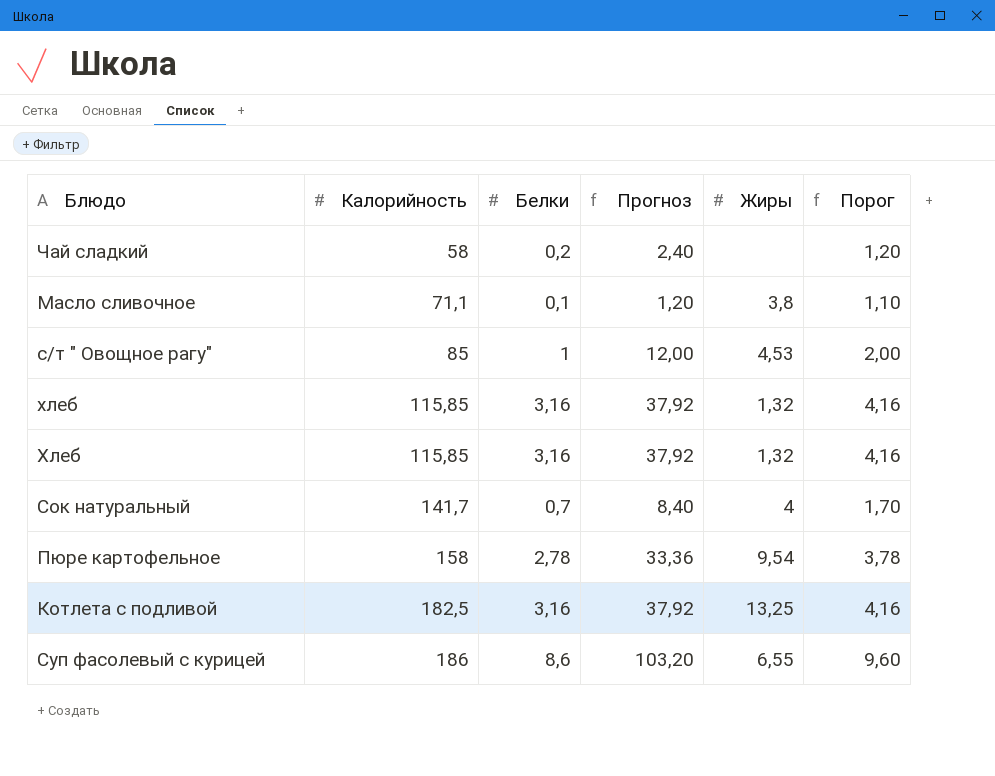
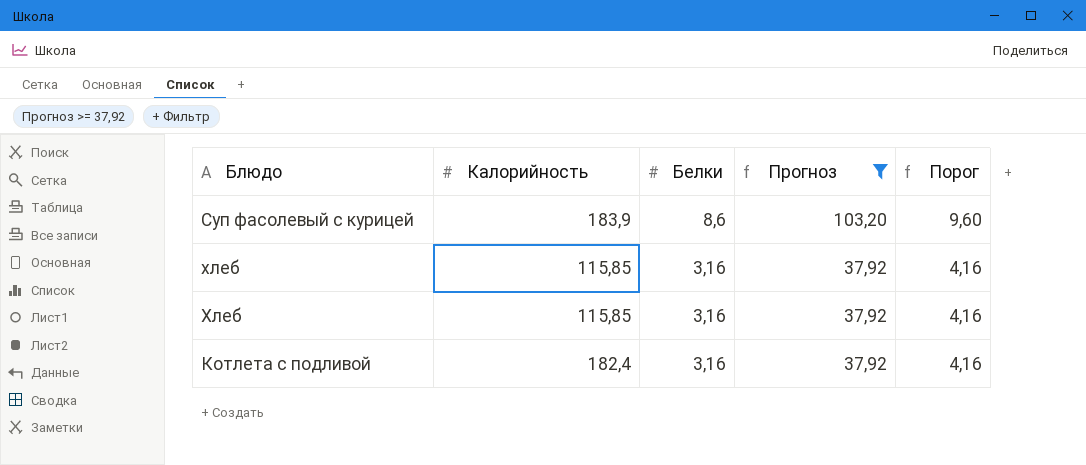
filter: none -> Прогноз >= 37,92
row order: Калорийность ascending -> Белки descending
column Жиры | position: 5 -> none
Суп фасолевый с курицей | Калорийность: 186 -> 183,9
Котлета с подливой | Калорийность: 182,5 -> 182,4

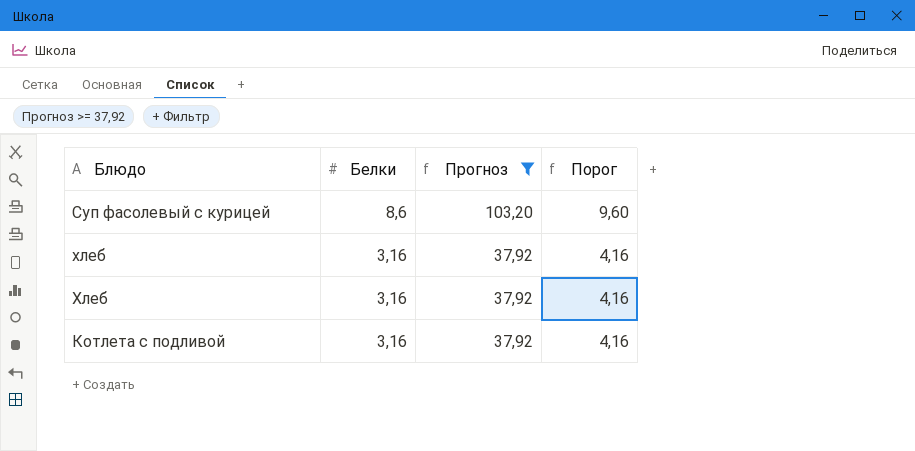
column Калорийность | position: 2 -> none

